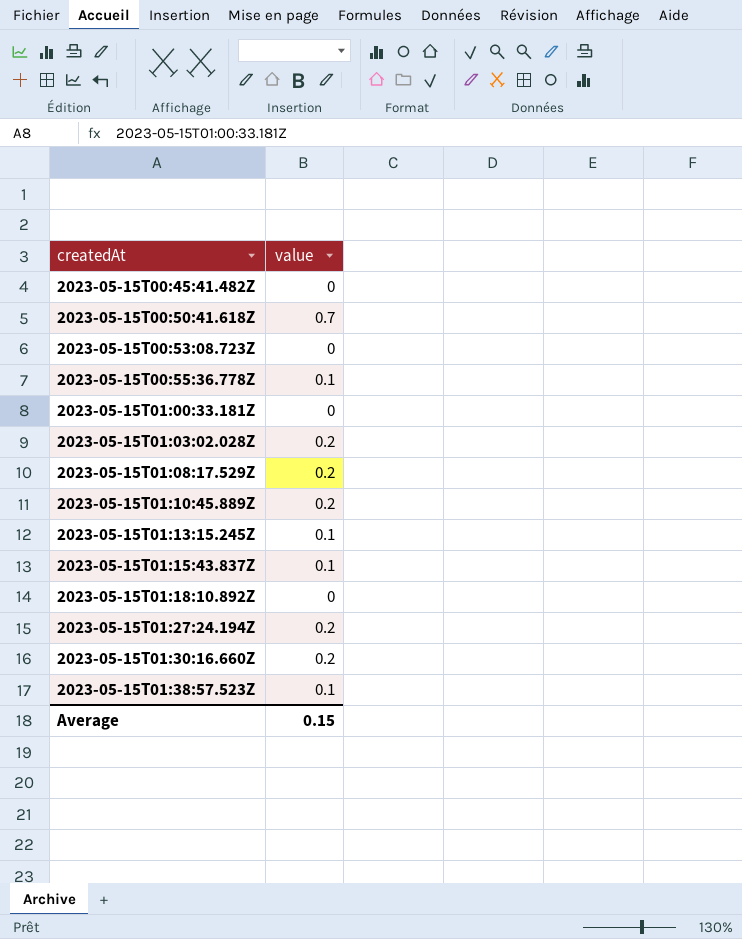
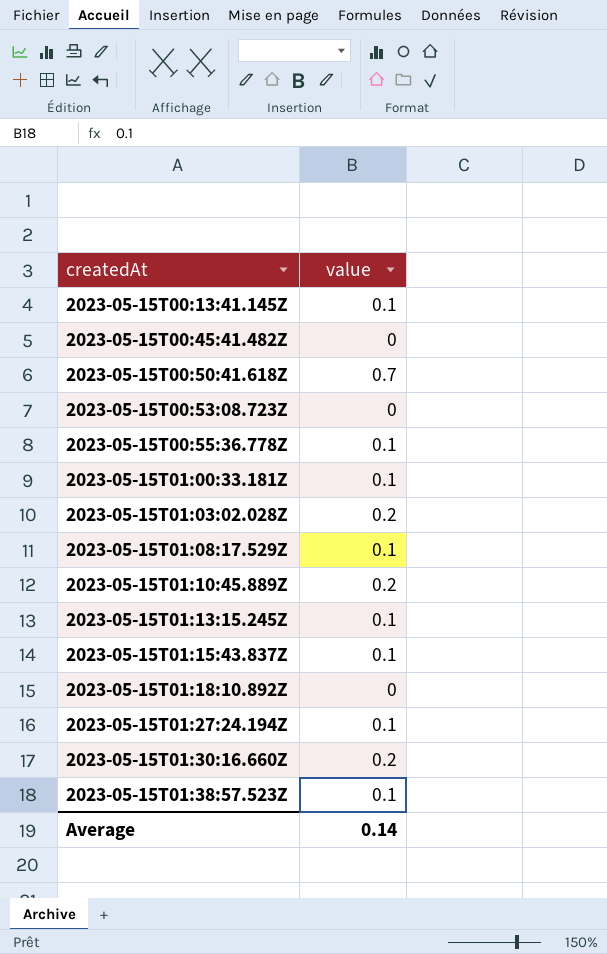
row 2023-05-15T00:13:41.145Z: none -> 0.1
2023-05-15T01:00:33.181Z | value: 0 -> 0.1
2023-05-15T01:08:17.529Z | value: 0.2 -> 0.1
2023-05-15T01:27:24.194Z | value: 0.2 -> 0.1
Average | value: 0.15 -> 0.14

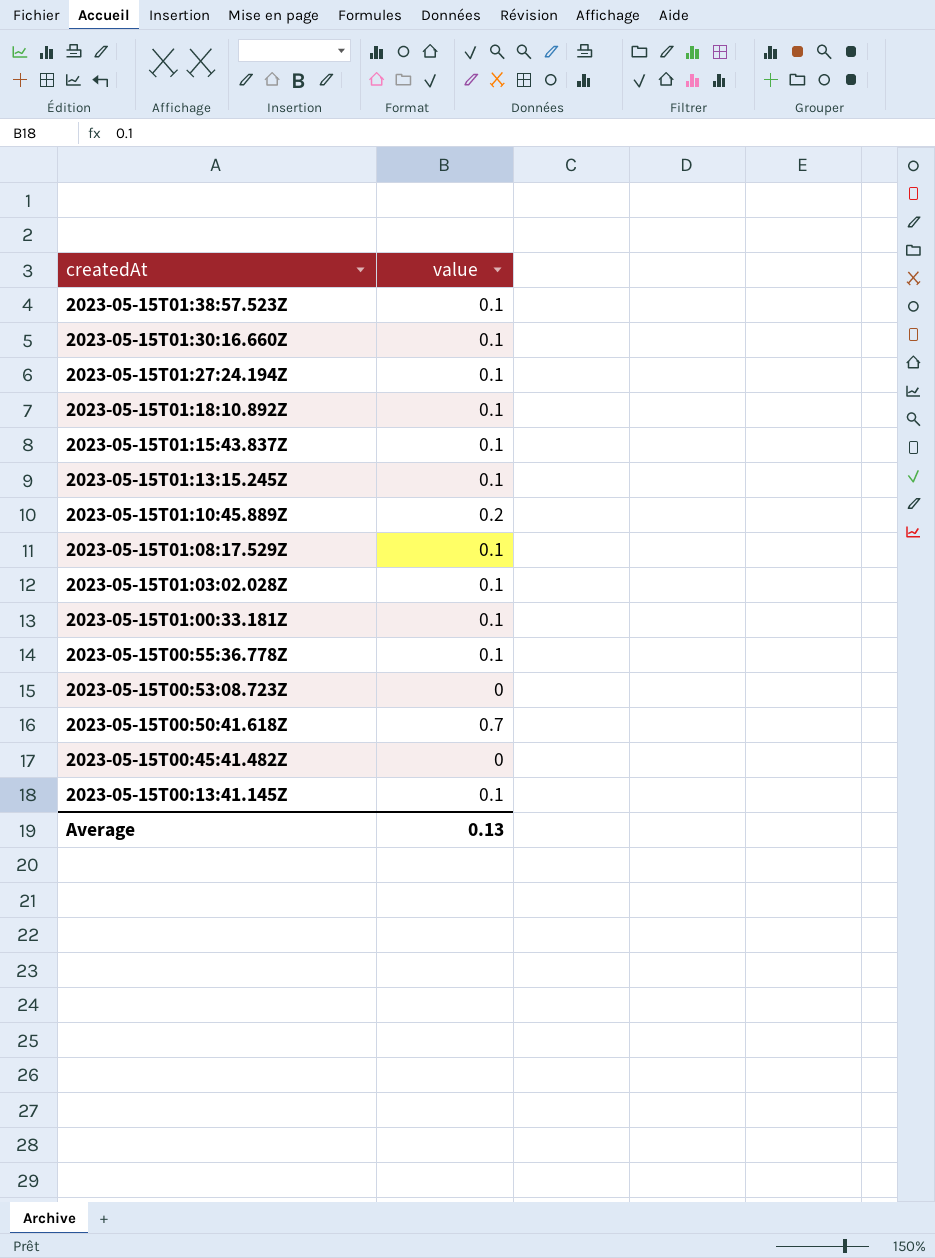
row order: createdAt ascending -> createdAt descending
2023-05-15T01:30:16.660Z | value: 0.2 -> 0.1
2023-05-15T01:18:10.892Z | value: 0 -> 0.1
2023-05-15T01:03:02.028Z | value: 0.2 -> 0.1
Average | value: 0.14 -> 0.13

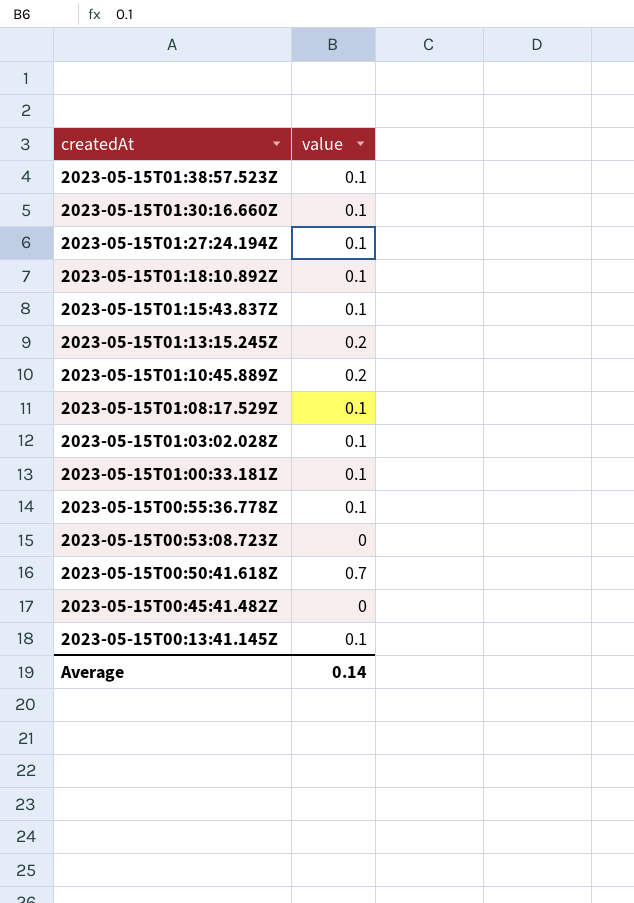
2023-05-15T01:13:15.245Z | value: 0.1 -> 0.2
Average | value: 0.13 -> 0.14

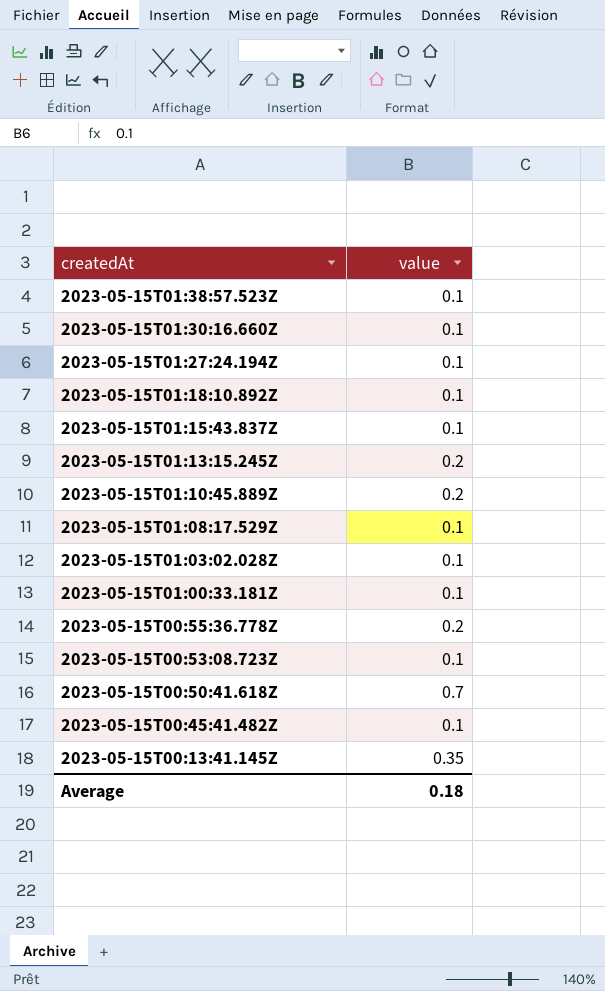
2023-05-15T00:55:36.778Z | value: 0.1 -> 0.2
2023-05-15T00:53:08.723Z | value: 0 -> 0.1
2023-05-15T00:45:41.482Z | value: 0 -> 0.1
2023-05-15T00:13:41.145Z | value: 0.1 -> 0.35
Average | value: 0.14 -> 0.18

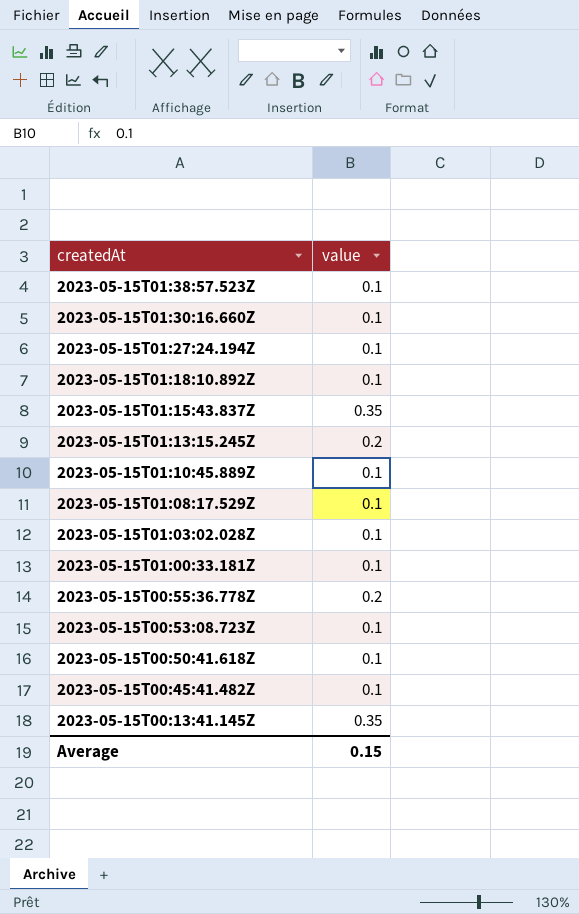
2023-05-15T01:15:43.837Z | value: 0.1 -> 0.35
2023-05-15T01:10:45.889Z | value: 0.2 -> 0.1
2023-05-15T00:50:41.618Z | value: 0.7 -> 0.1
Average | value: 0.18 -> 0.15

